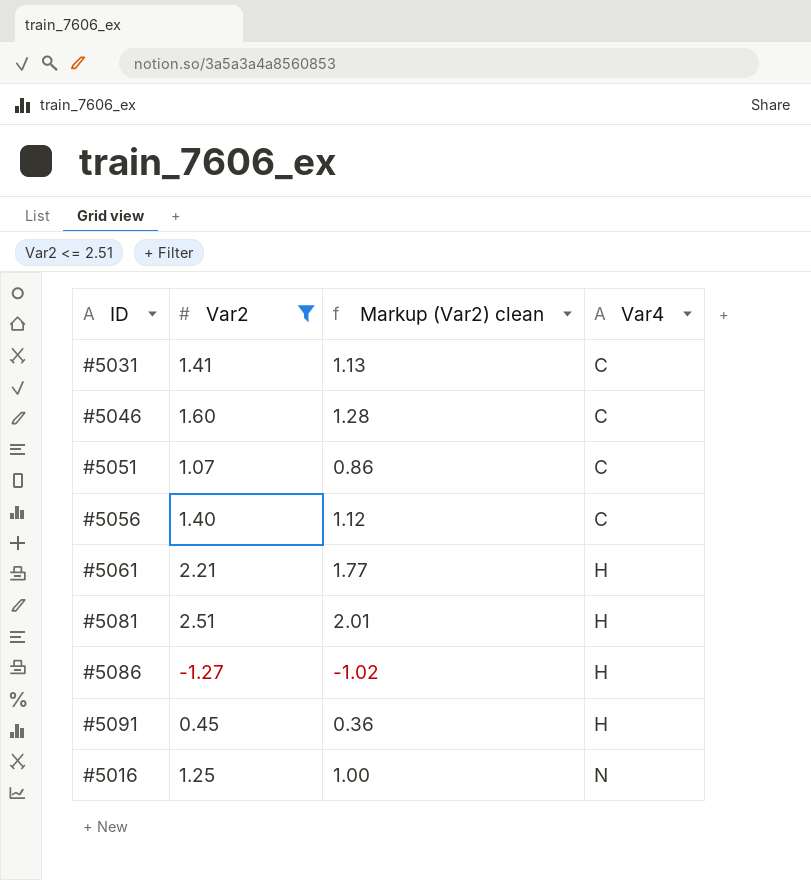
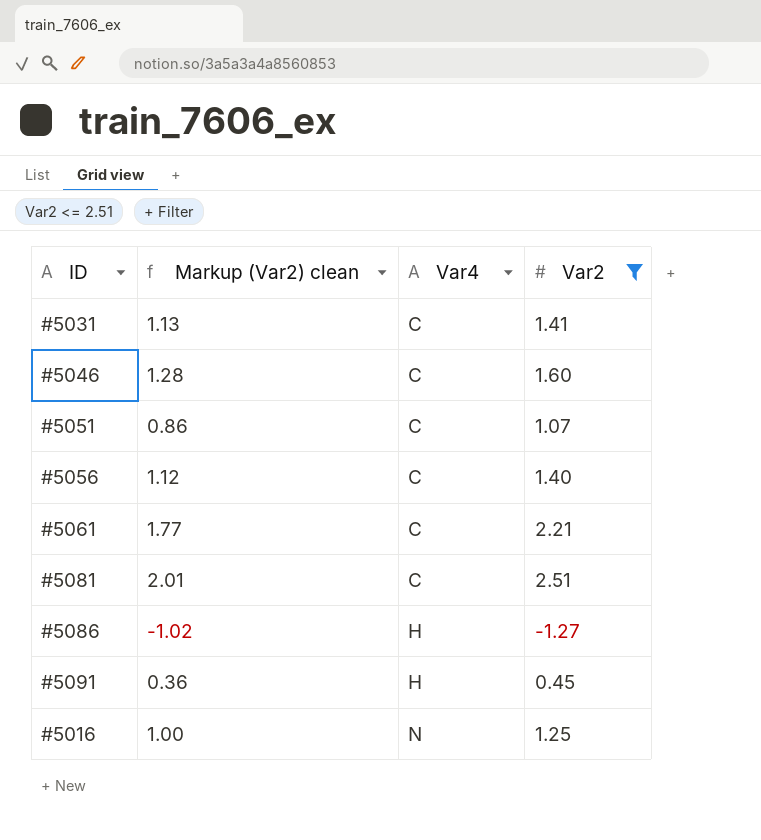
column Var2 | position: 2 -> 4
#5061 | Var4: H -> C
#5081 | Var4: H -> C

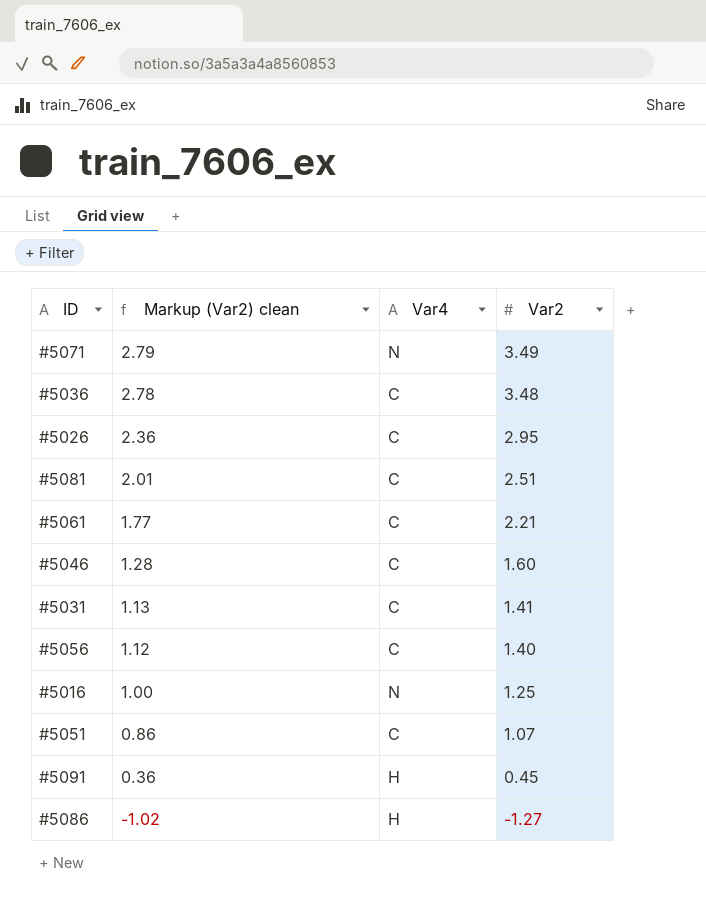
filter: Var2 <= 2.51 -> none
row order: Var4 ascending -> Markup (Var2) clean descending

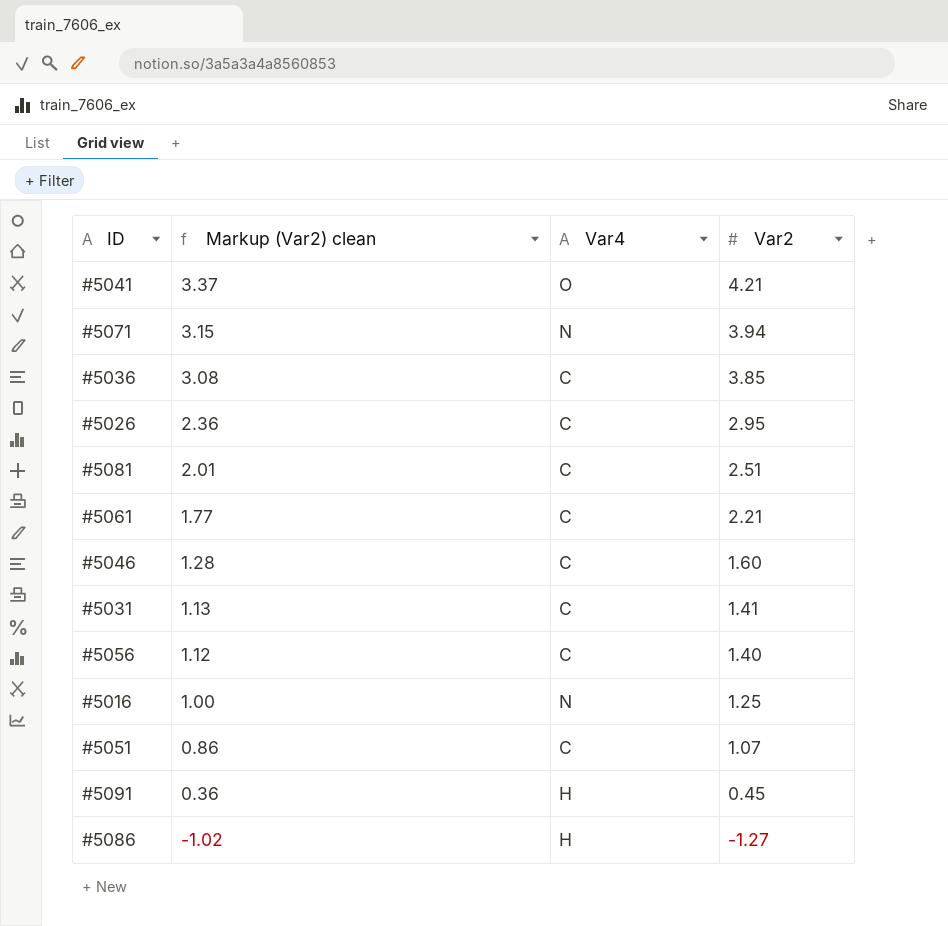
row #5041: none -> 3.37 | O | 4.21
#5071 | Markup (Var2) clean: 2.79 -> 3.15
#5071 | Var2: 3.49 -> 3.94
#5036 | Markup (Var2) clean: 2.78 -> 3.08
#5036 | Var2: 3.48 -> 3.85

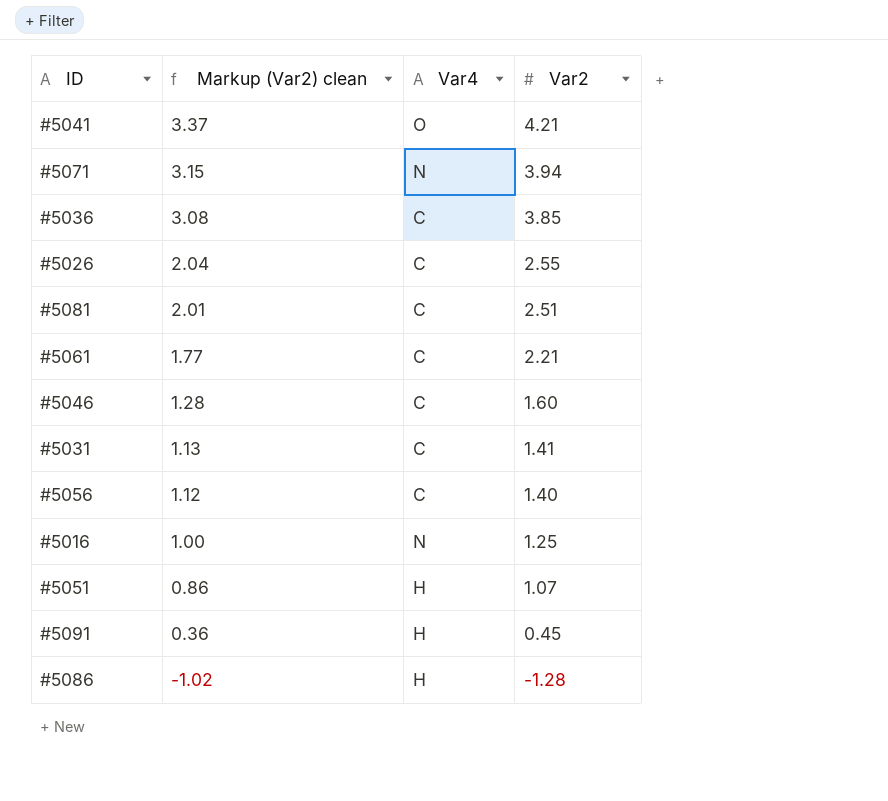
#5026 | Markup (Var2) clean: 2.36 -> 2.04
#5026 | Var2: 2.95 -> 2.55
#5051 | Var4: C -> H
#5086 | Var2: -1.27 -> -1.28

